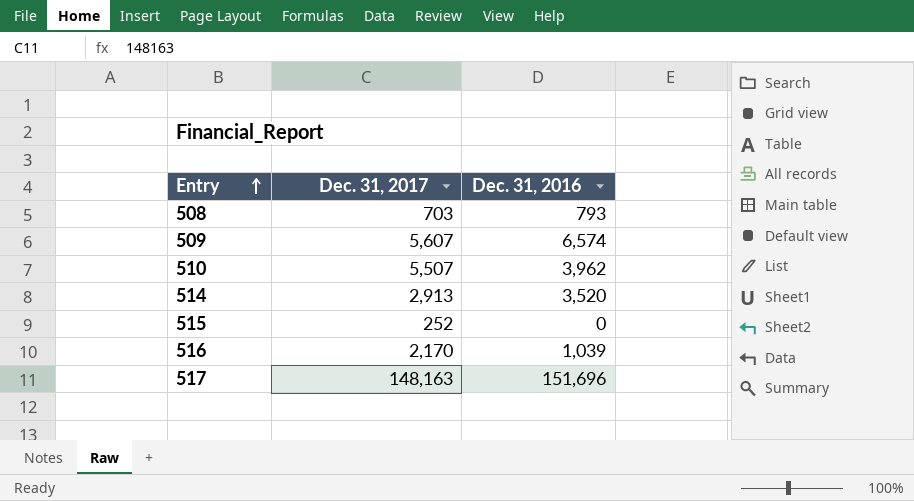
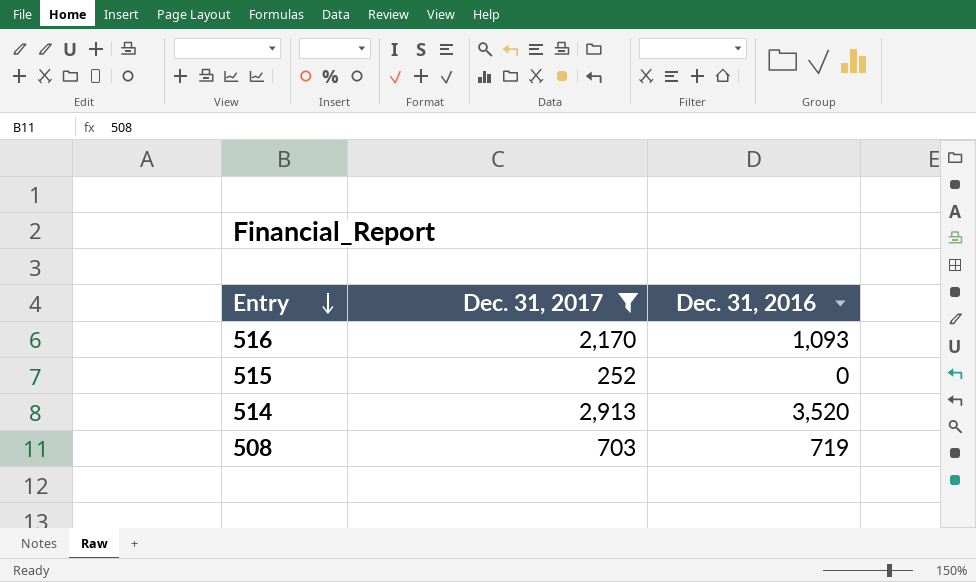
filter: none -> Dec. 31, 2017 <= 2,913
row order: Entry ascending -> Entry descending
516 | Dec. 31, 2016: 1,039 -> 1,093
508 | Dec. 31, 2016: 793 -> 719

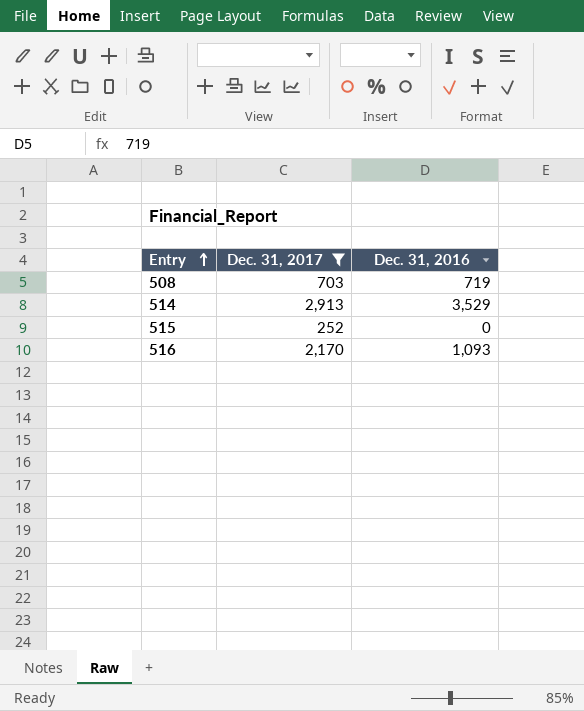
row order: Entry descending -> Entry ascending
514 | Dec. 31, 2016: 3,520 -> 3,529

